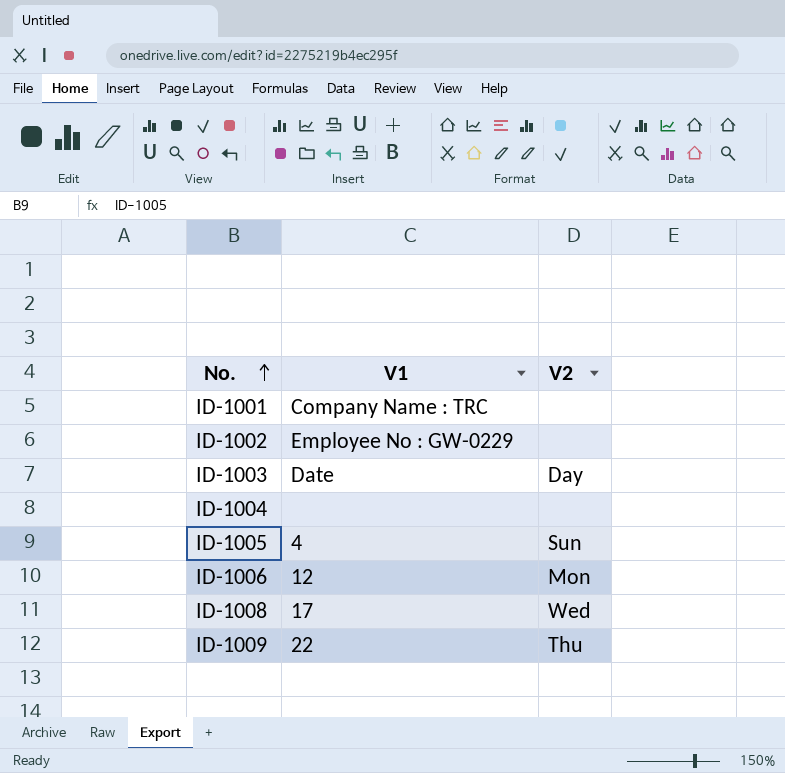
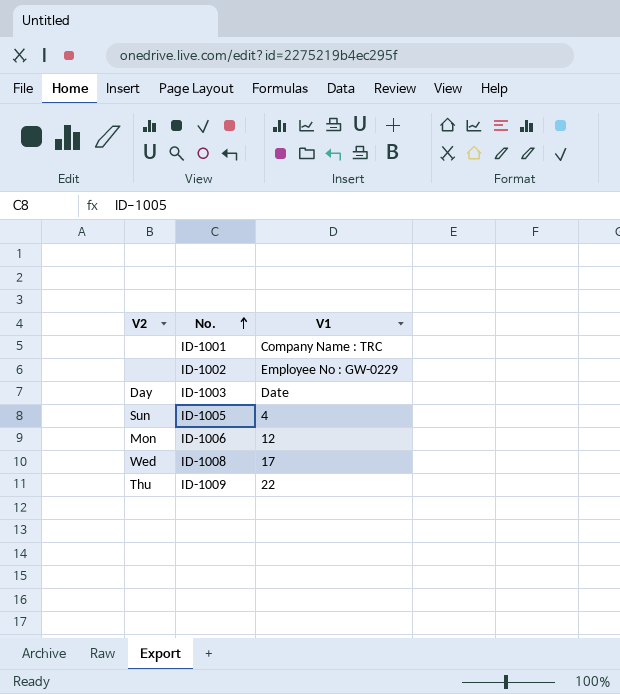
column V2 | position: 3 -> 1
row ID-1004: none | none -> none

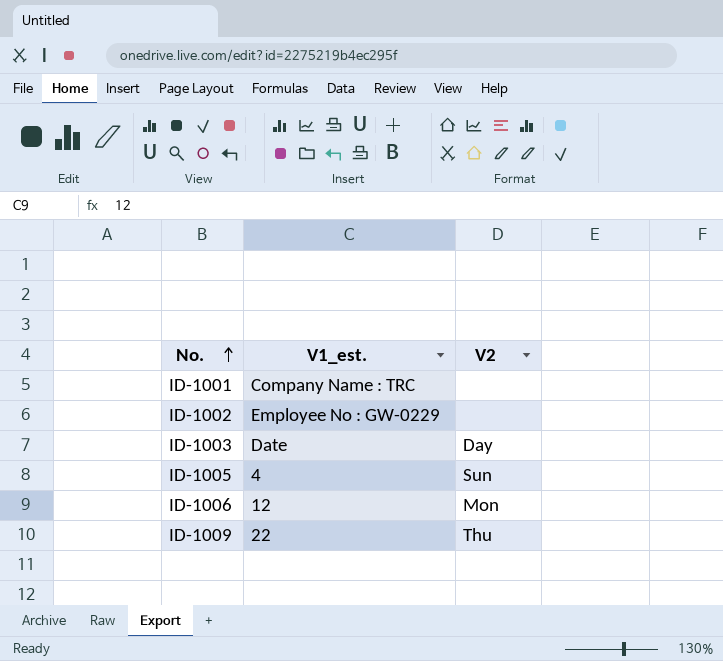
column name: V1 -> V1_est.
column V2 | position: 1 -> 3
row ID-1008: Wed | 17 -> none

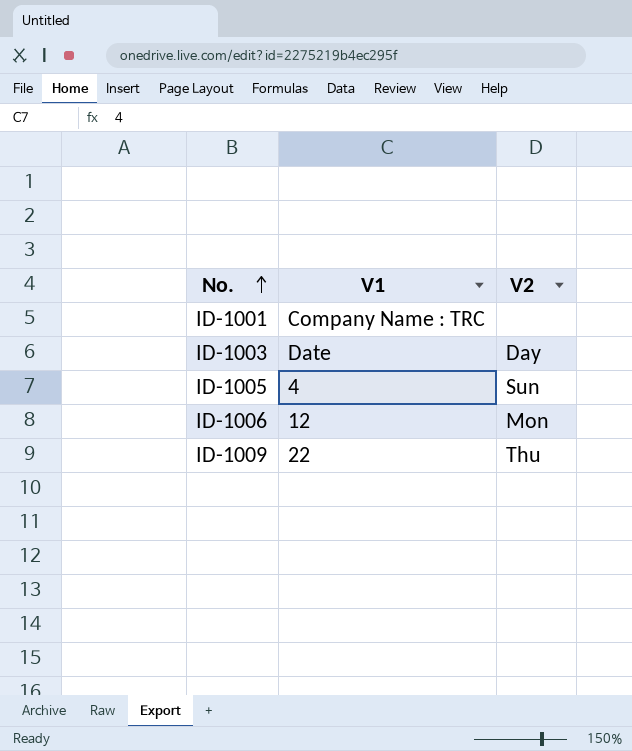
column name: V1_est. -> V1
row ID-1002: Employee No : GW-0229 | none -> none

